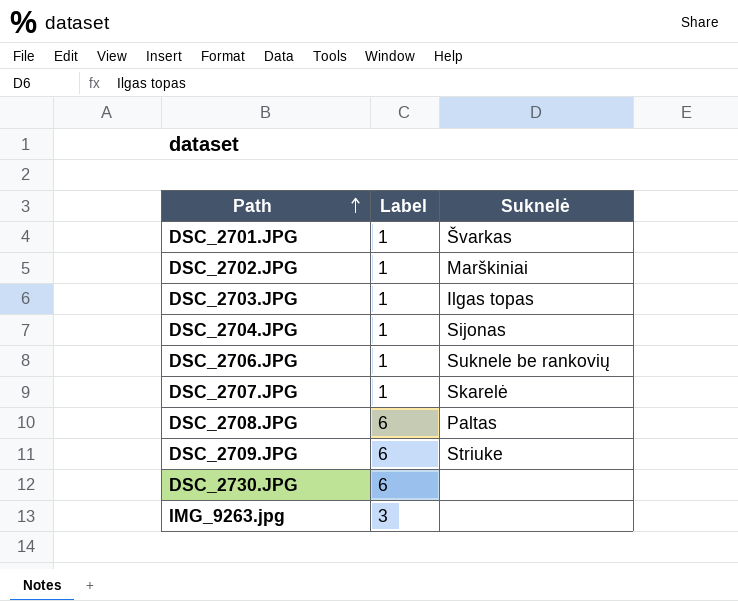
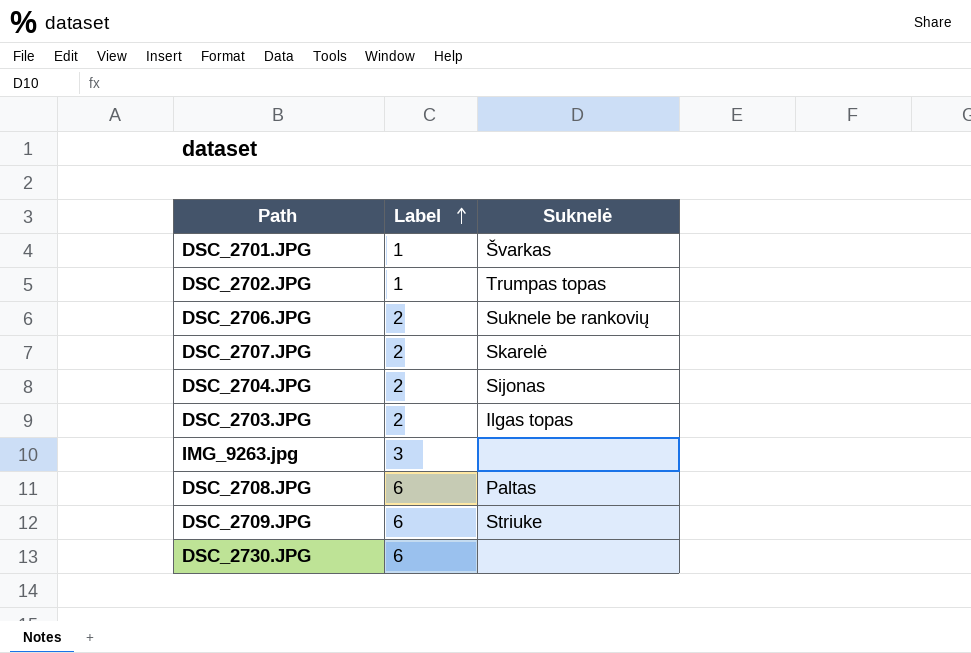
row order: Path ascending -> Label ascending
DSC_2702.JPG | Suknelė: Marškiniai -> Trumpas topas
DSC_2706.JPG | Label: 1 -> 2
DSC_2707.JPG | Label: 1 -> 2
DSC_2704.JPG | Label: 1 -> 2
DSC_2703.JPG | Label: 1 -> 2

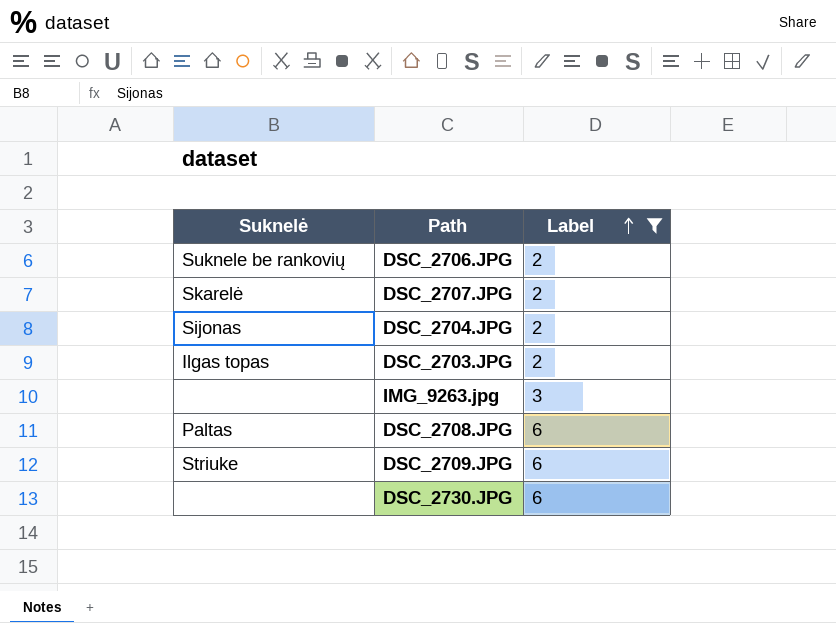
filter: none -> Label != 1
column Suknelė | position: 3 -> 1

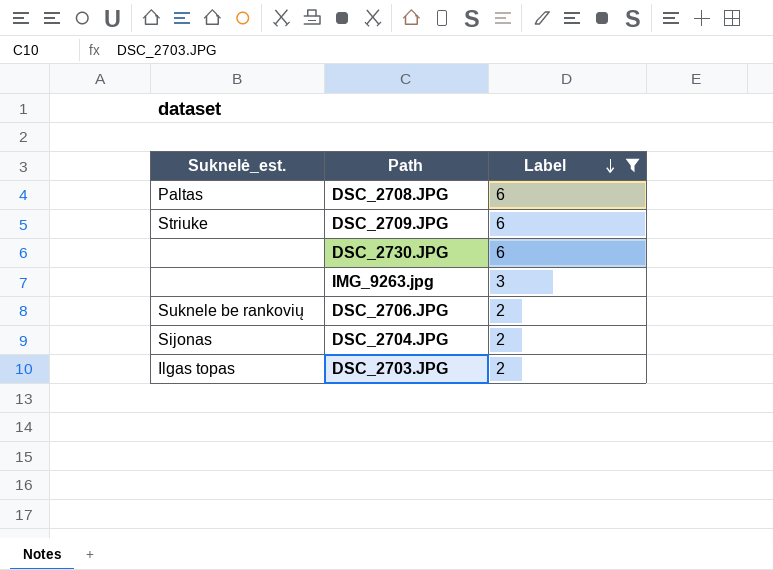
row order: Label ascending -> Label descending
column name: Suknelė -> Suknelė_est.
row DSC_2707.JPG: Skarelė | 2 -> none

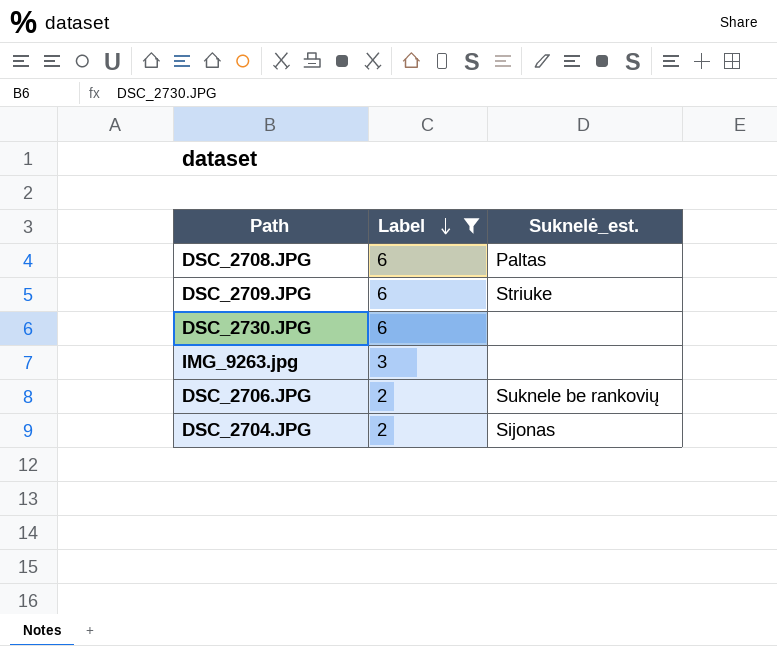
column Suknelė_est. | position: 1 -> 3
row DSC_2703.JPG: Ilgas topas | 2 -> none

